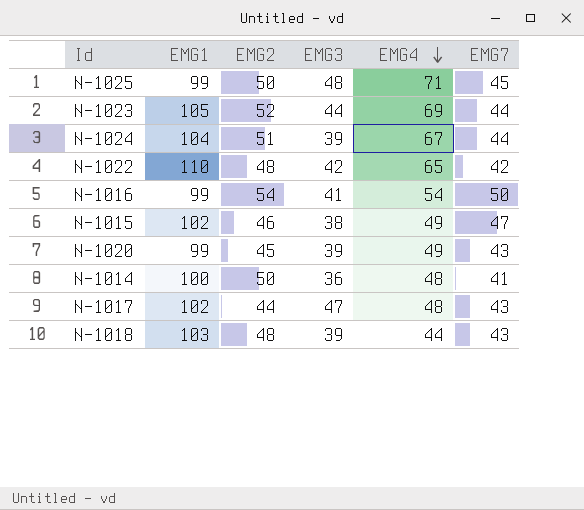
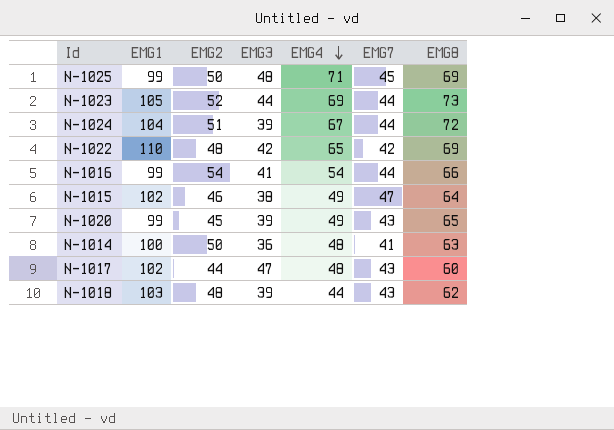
column EMG8 | position: none -> 7
N-1016 | EMG7: 50 -> 44

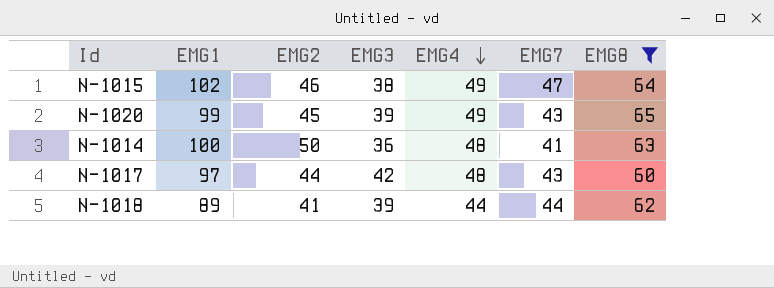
filter: none -> EMG8 <= 65
N-1017 | EMG1: 102 -> 97
N-1017 | EMG3: 47 -> 42
N-1018 | EMG1: 103 -> 89
N-1018 | EMG2: 48 -> 41
N-1018 | EMG7: 43 -> 44

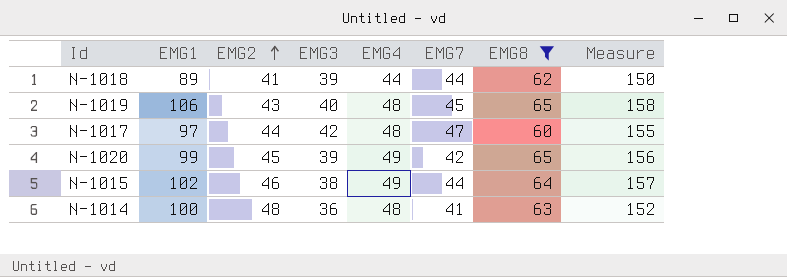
row order: EMG4 descending -> EMG2 ascending
column Measure | formula: none -> [EMG4] + [EMG7] + [EMG8]
row N-1019: none -> 106 | 43 | 40 | 48 | 45 | 65 | 158
N-1017 | EMG7: 43 -> 47
N-1020 | EMG7: 43 -> 42
N-1015 | EMG7: 47 -> 44
N-1014 | EMG2: 50 -> 48

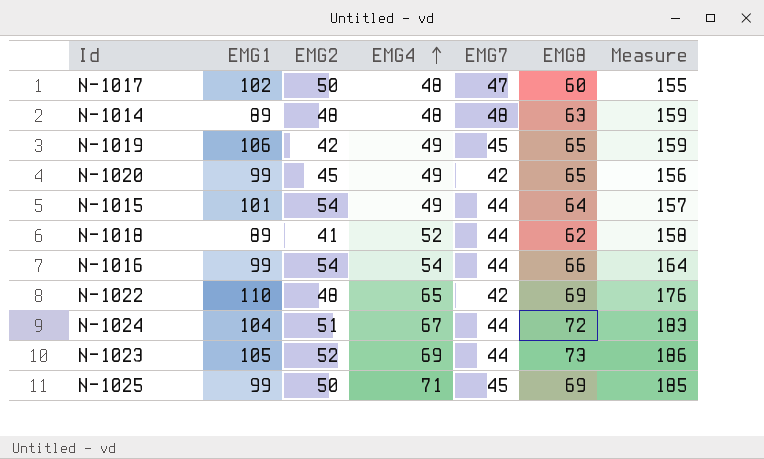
filter: EMG8 <= 65 -> none
row order: EMG2 ascending -> EMG4 ascending
column EMG3 | position: 4 -> none
N-1017 | EMG1: 97 -> 102
N-1017 | EMG2: 44 -> 50
N-1014 | EMG1: 100 -> 89
N-1014 | EMG7: 41 -> 48
N-1014 | Measure: 152 -> 159
N-1019 | EMG2: 43 -> 42
N-1019 | EMG4: 48 -> 49
N-1019 | Measure: 158 -> 159
N-1015 | EMG1: 102 -> 101
N-1015 | EMG2: 46 -> 54
N-1018 | EMG4: 44 -> 52
N-1018 | Measure: 150 -> 158

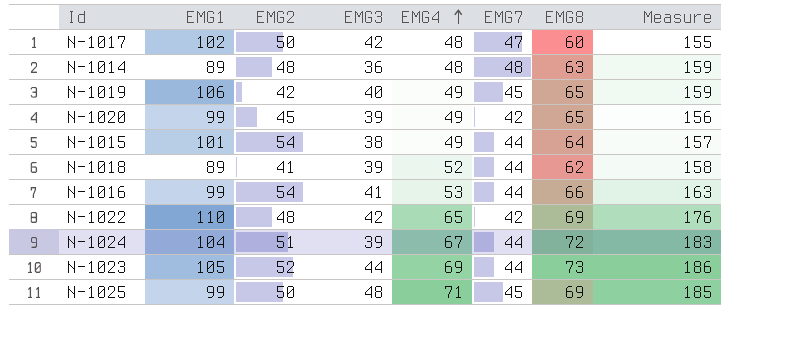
column EMG3 | position: none -> 4
N-1016 | EMG4: 54 -> 53
N-1016 | Measure: 164 -> 163

